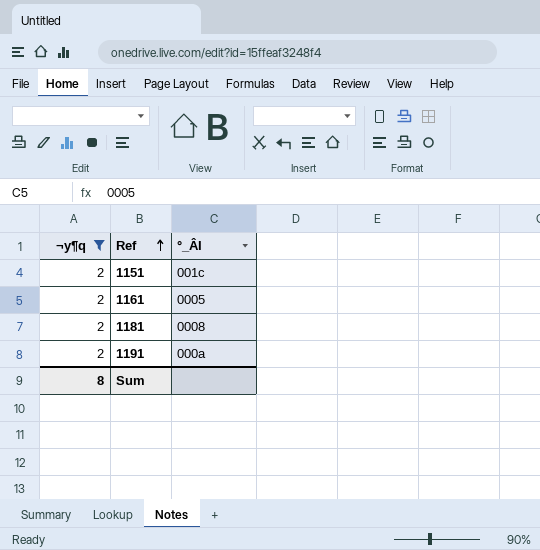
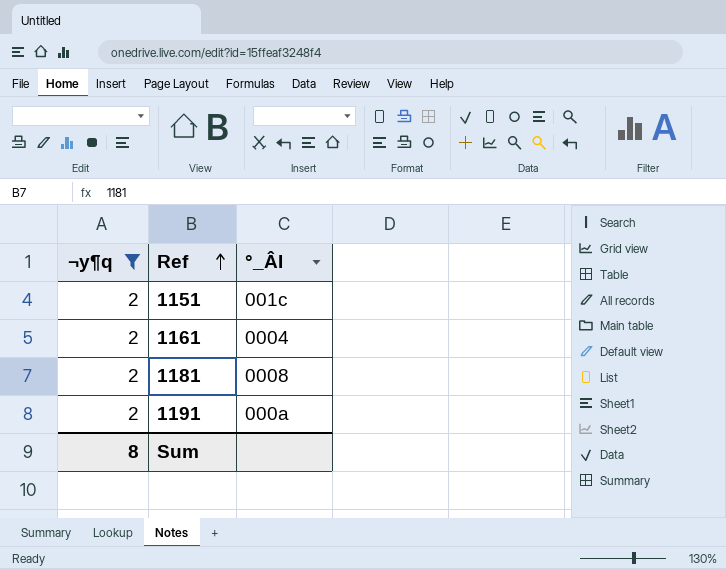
1161 | °_ÂI: 0005 -> 0004

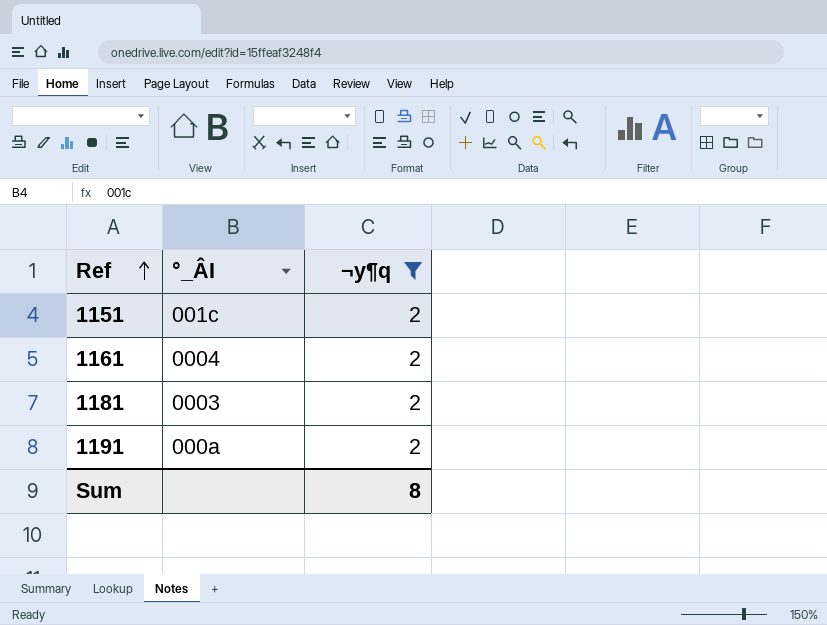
column ¬y¶q | position: 1 -> 3
1181 | °_ÂI: 0008 -> 0003

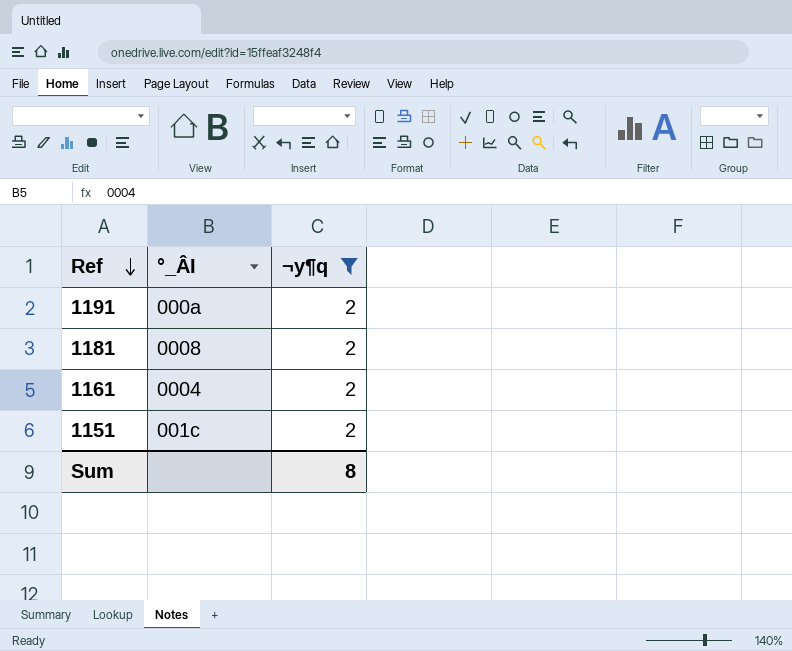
row order: Ref ascending -> Ref descending
1181 | °_ÂI: 0003 -> 0008

